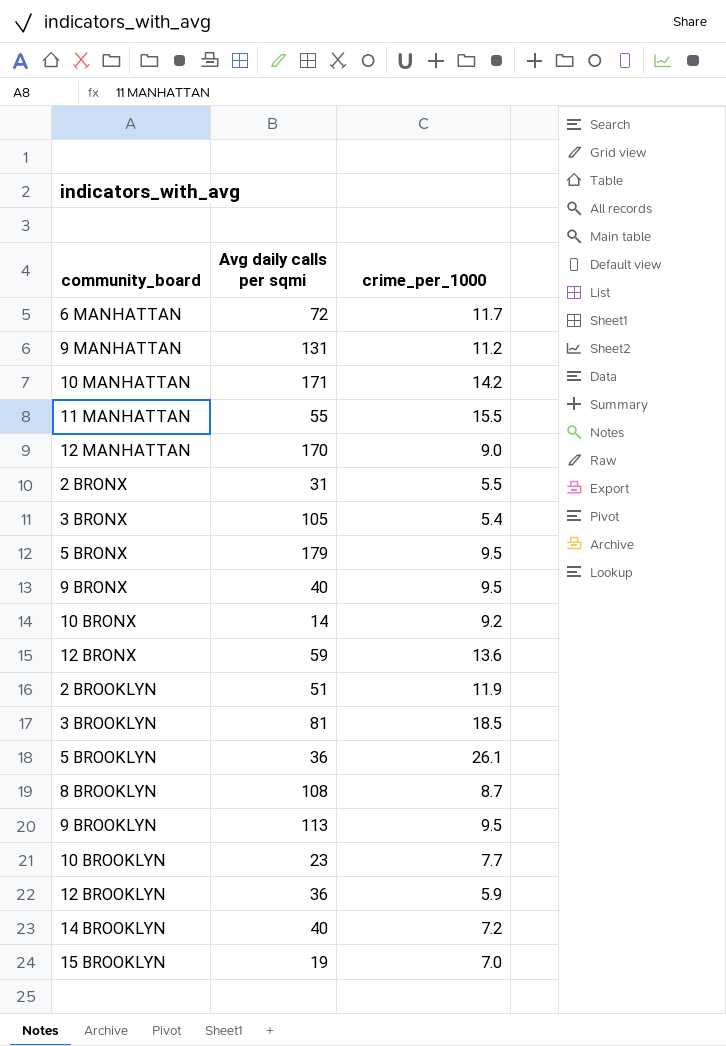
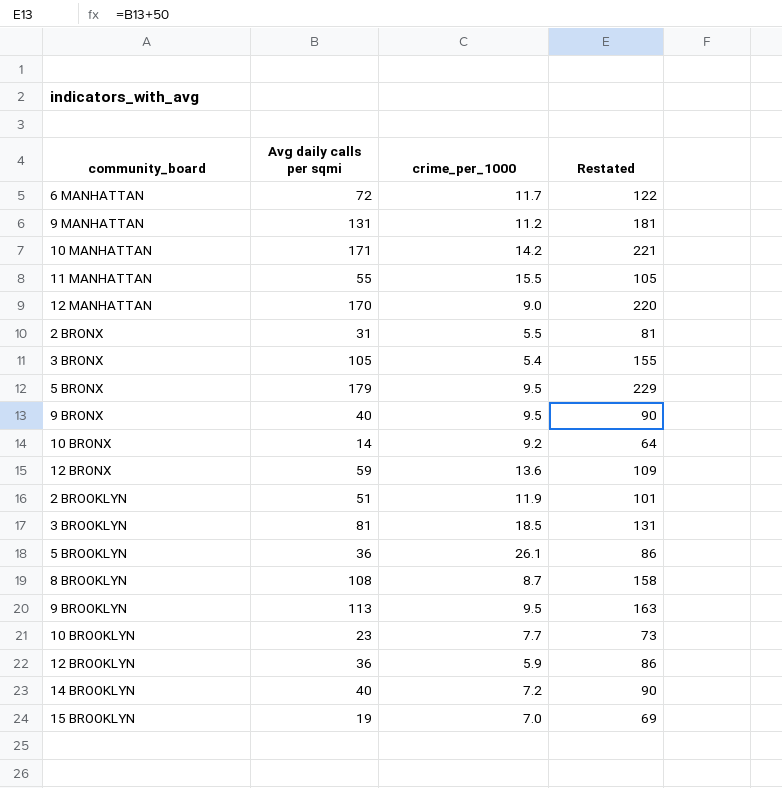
column Restated | formula: none -> [Avg daily calls per sqmi] + 50

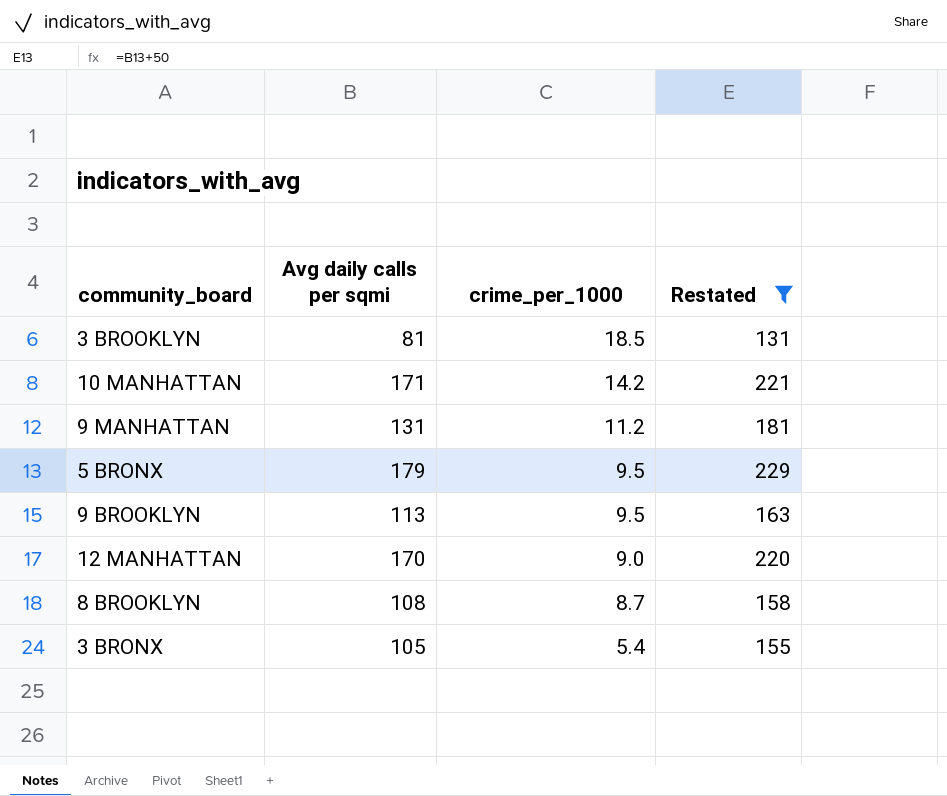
filter: none -> Restated >= 131
row order: none -> crime_per_1000 descending

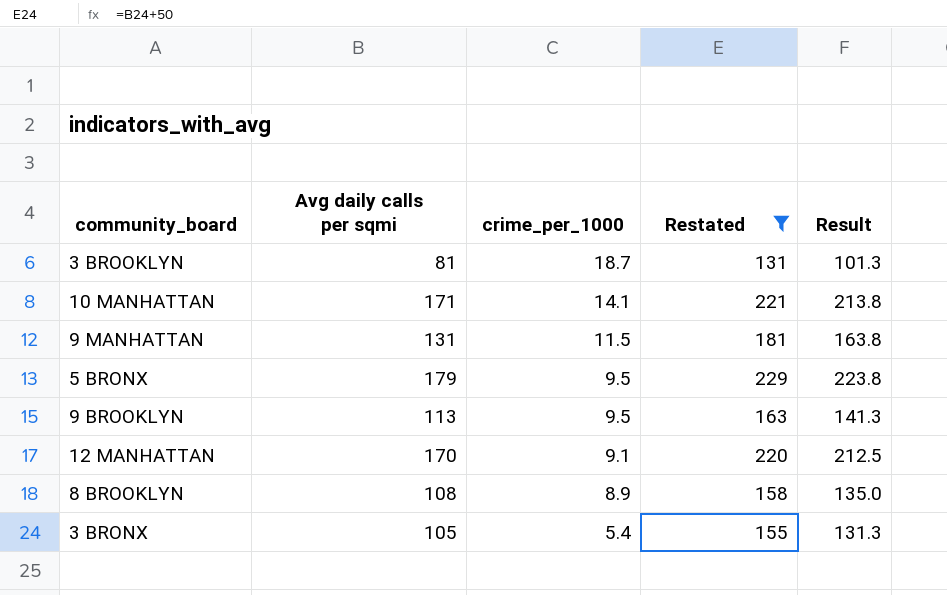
column Result | formula: none -> [Avg daily calls per sqmi] * 1.25
3 BROOKLYN | crime_per_1000: 18.5 -> 18.7
10 MANHATTAN | crime_per_1000: 14.2 -> 14.1
9 MANHATTAN | crime_per_1000: 11.2 -> 11.5
12 MANHATTAN | crime_per_1000: 9.0 -> 9.1
8 BROOKLYN | crime_per_1000: 8.7 -> 8.9

